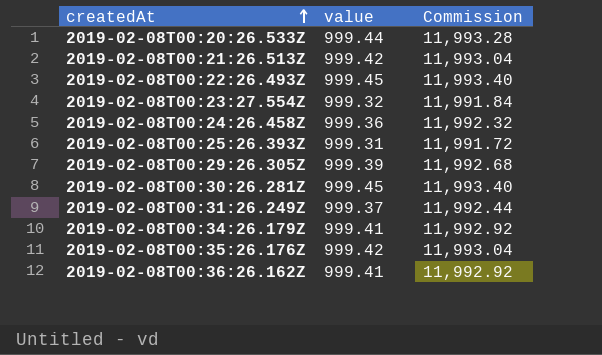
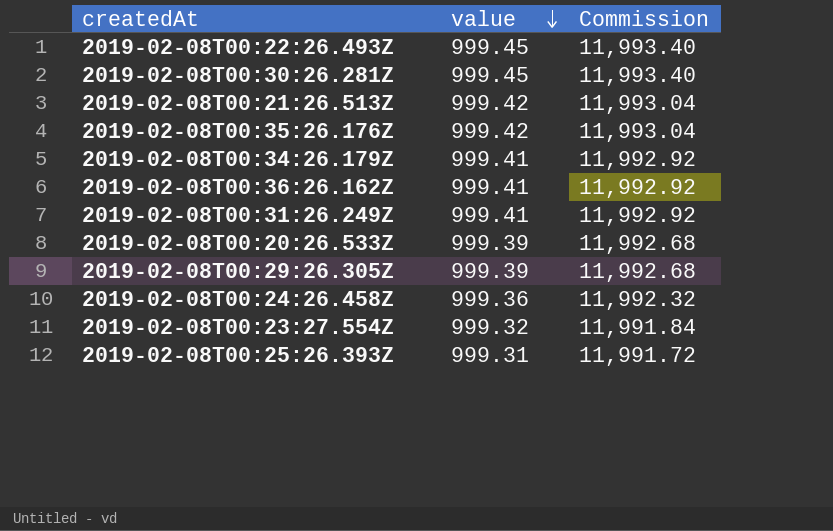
row order: createdAt ascending -> value descending
2019-02-08T00:31:26.249Z | value: 999.37 -> 999.41
2019-02-08T00:31:26.249Z | Commission: 11,992.44 -> 11,992.92
2019-02-08T00:20:26.533Z | value: 999.44 -> 999.39
2019-02-08T00:20:26.533Z | Commission: 11,993.28 -> 11,992.68

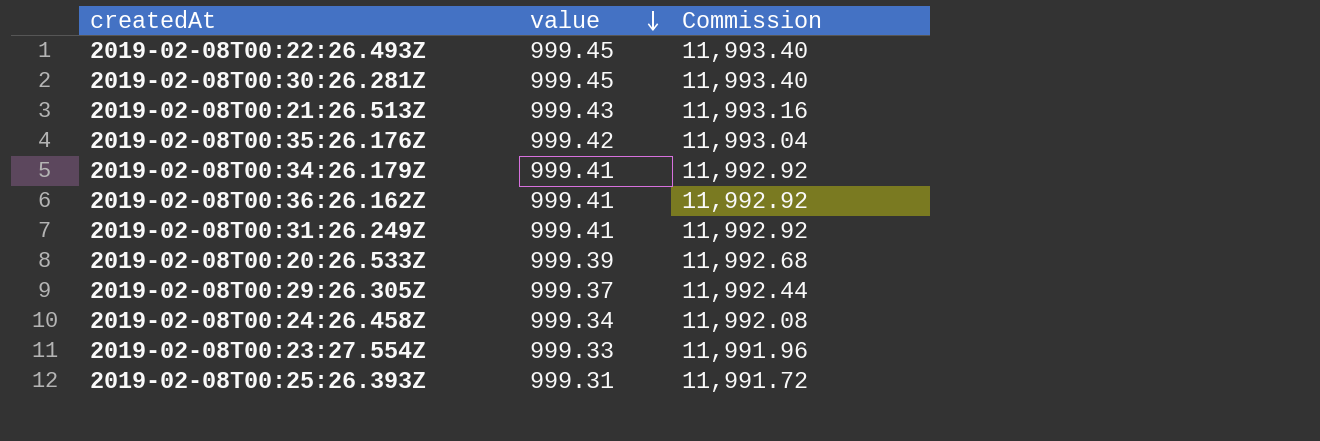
2019-02-08T00:21:26.513Z | value: 999.42 -> 999.43
2019-02-08T00:21:26.513Z | Commission: 11,993.04 -> 11,993.16
2019-02-08T00:29:26.305Z | value: 999.39 -> 999.37
2019-02-08T00:29:26.305Z | Commission: 11,992.68 -> 11,992.44
2019-02-08T00:24:26.458Z | value: 999.36 -> 999.34
2019-02-08T00:24:26.458Z | Commission: 11,992.32 -> 11,992.08
2019-02-08T00:23:27.554Z | value: 999.32 -> 999.33
2019-02-08T00:23:27.554Z | Commission: 11,991.84 -> 11,991.96

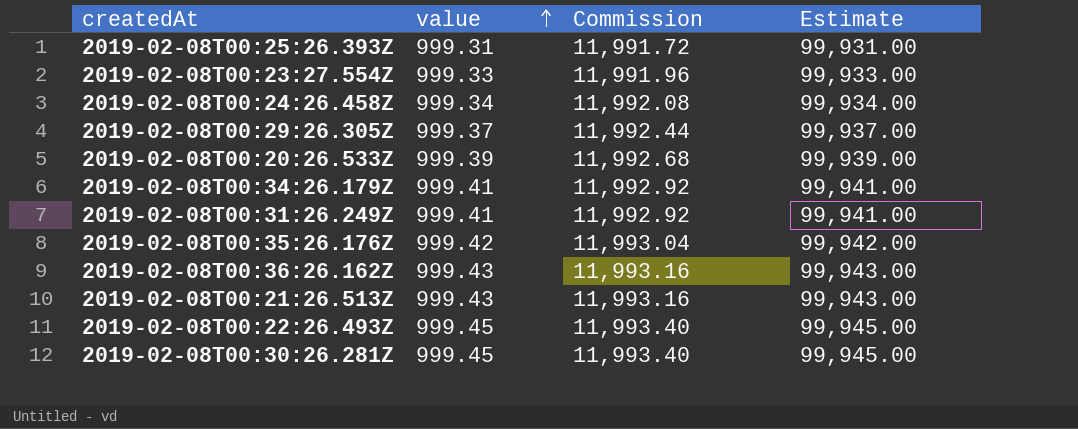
row order: value descending -> value ascending
column Estimate | formula: none -> [value] * 100
2019-02-08T00:36:26.162Z | value: 999.41 -> 999.43
2019-02-08T00:36:26.162Z | Commission: 11,992.92 -> 11,993.16

